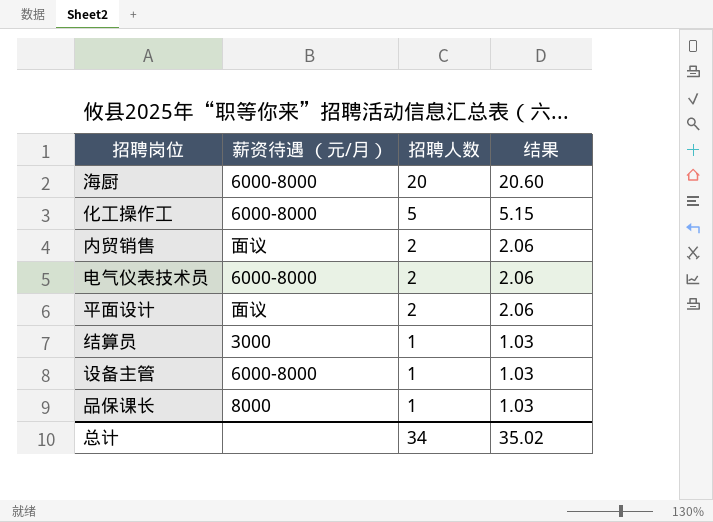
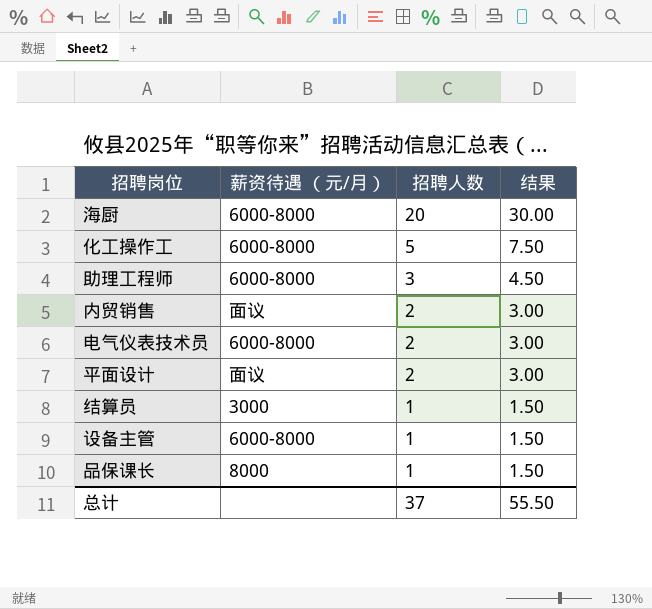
column 结果 | formula: [招聘人数] * 1.03 -> [招聘人数] * 1.5
row 助理工程师: none -> 6000-8000 | 3 | 4.50
总计 | 招聘人数: 34 -> 37
总计 | 结果: 35.02 -> 55.50

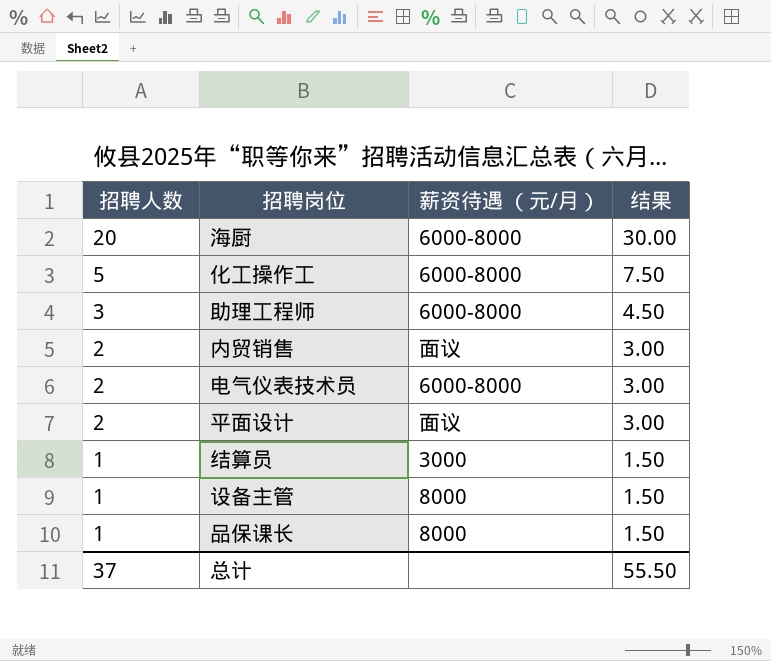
column 招聘人数 | position: 3 -> 1
设备主管 | 薪资待遇 （元/月）: 6000-8000 -> 8000

